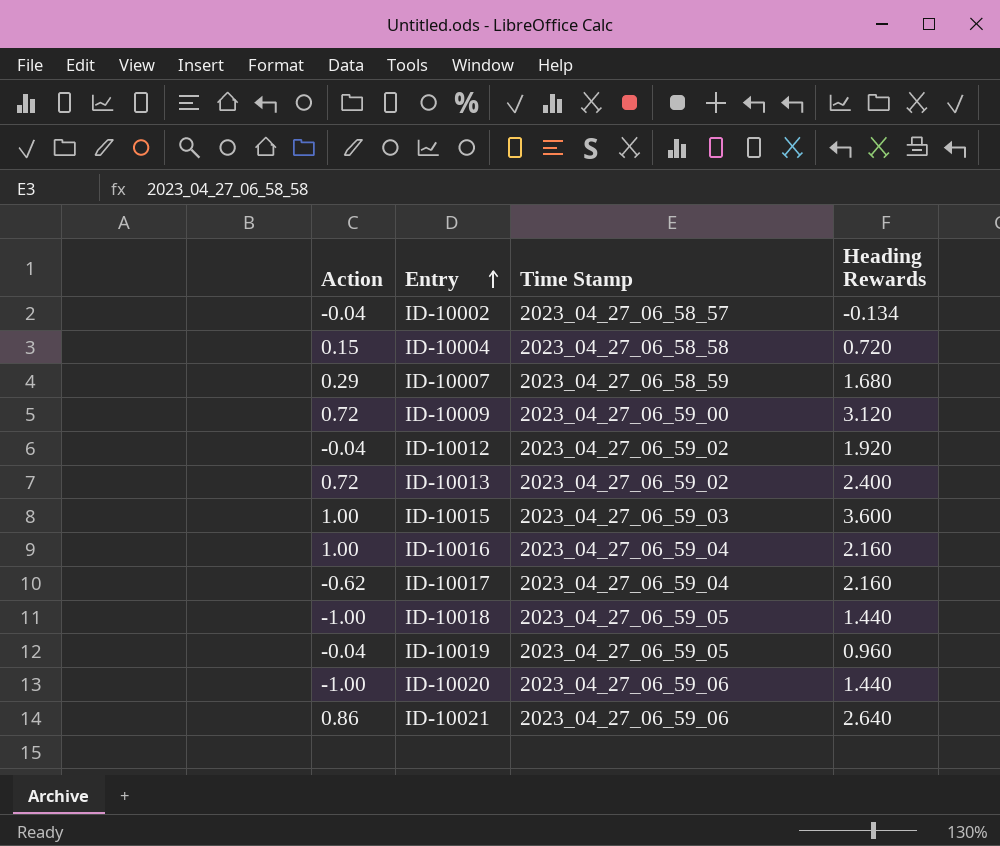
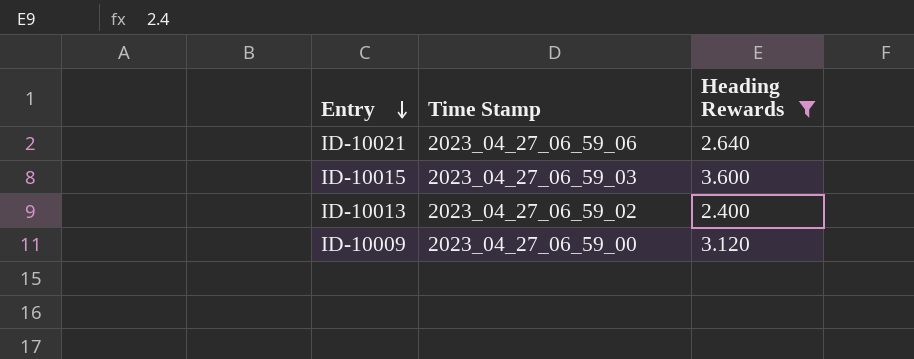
filter: none -> Heading Rewards >= 2.400
row order: Entry ascending -> Entry descending
column Action | position: 1 -> none

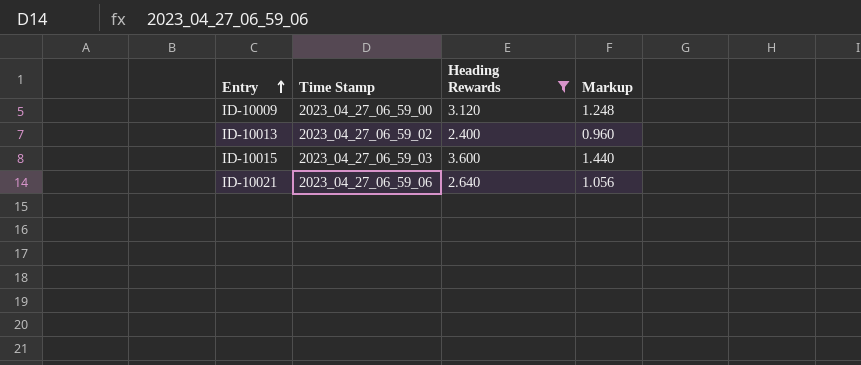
row order: Entry descending -> Entry ascending
column Markup | formula: none -> [Heading Rewards] * 0.4

